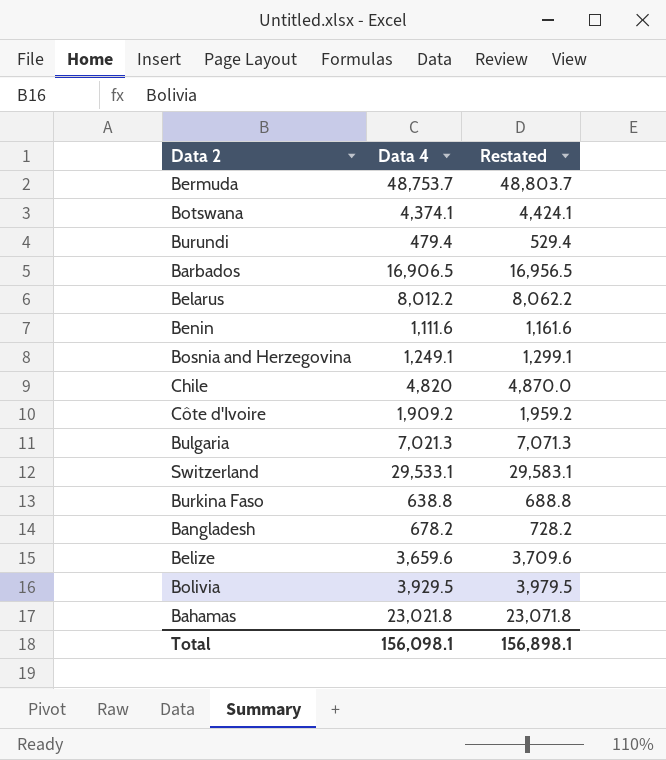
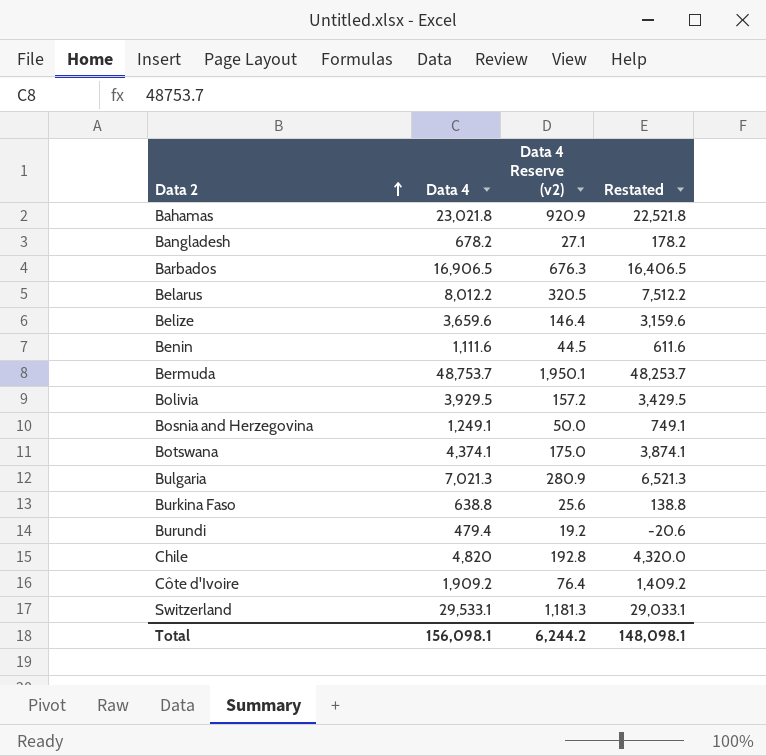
row order: none -> Data 2 ascending
column Data 4 Reserve (v2) | formula: none -> [Data 4] * 0.04
column Restated | formula: [Data 4] + 50 -> [Data 4] - 500
Total | Restated: 156,898.1 -> 148,098.1

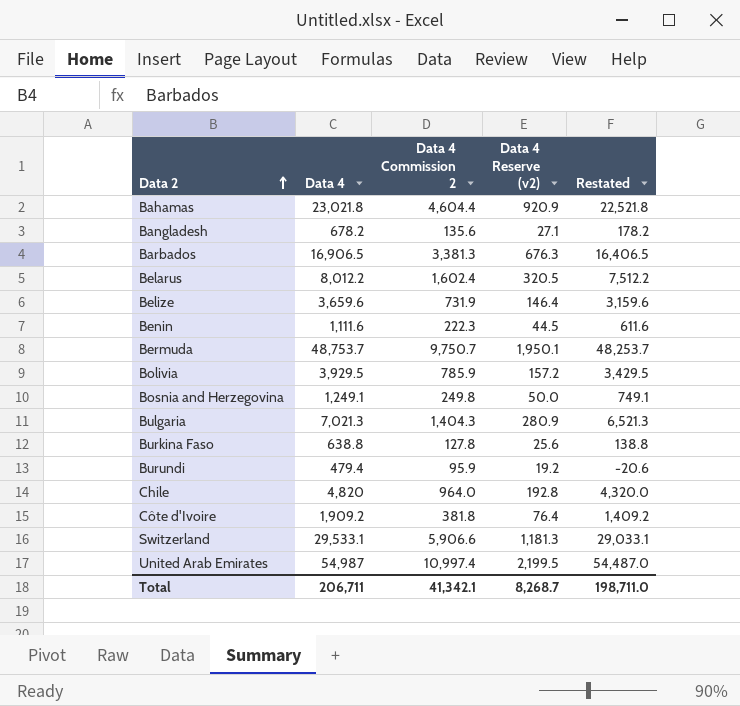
column Data 4 Commission 2 | formula: none -> [Data 4] * 0.2
row Botswana: 4,374.1 | 175.0 | 3,874.1 -> none
row United Arab Emirates: none -> 54,987 | 10,997.4 | 2,199.5 | 54,487.0
Total | Data 4: 156,098.1 -> 206,711
Total | Data 4 Reserve (v2): 6,244.2 -> 8,268.7
Total | Restated: 148,098.1 -> 198,711.0

